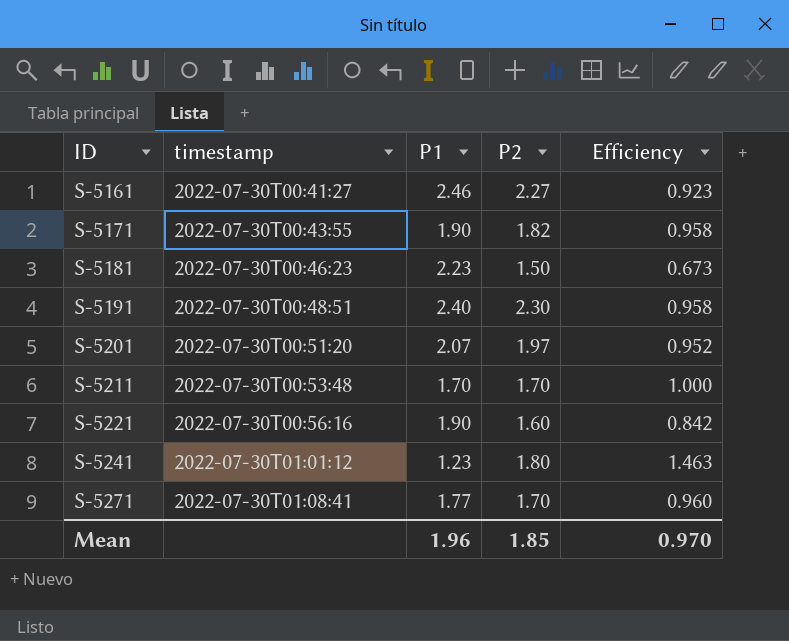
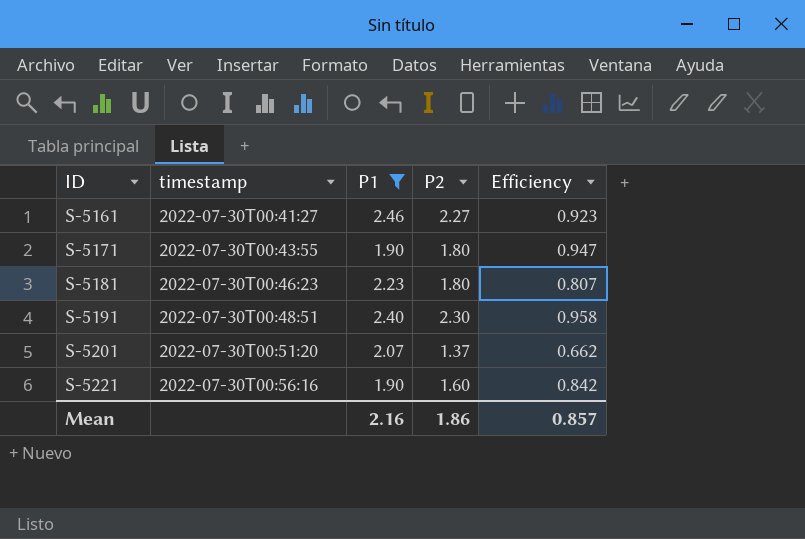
filter: none -> P1 >= 1.90
S-5171 | P2: 1.82 -> 1.80
S-5171 | Efficiency: 0.958 -> 0.947
S-5181 | P2: 1.50 -> 1.80
S-5181 | Efficiency: 0.673 -> 0.807
S-5201 | P2: 1.97 -> 1.37
S-5201 | Efficiency: 0.952 -> 0.662
Mean | P1: 1.96 -> 2.16
Mean | P2: 1.85 -> 1.86
Mean | Efficiency: 0.970 -> 0.857

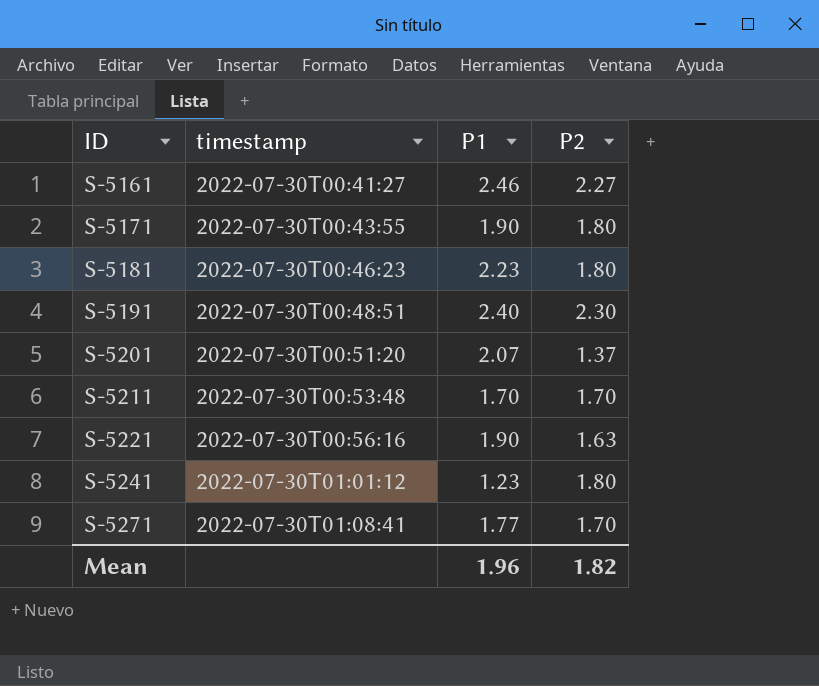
filter: P1 >= 1.90 -> none
column Efficiency | formula: [P2] / [P1] -> none
S-5221 | P2: 1.60 -> 1.63
Mean | P1: 2.16 -> 1.96
Mean | P2: 1.86 -> 1.82

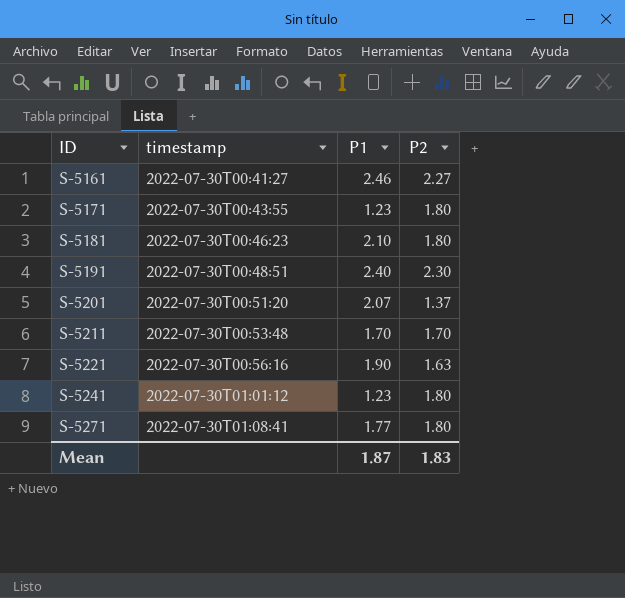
S-5171 | P1: 1.90 -> 1.23
S-5181 | P1: 2.23 -> 2.10
S-5271 | P2: 1.70 -> 1.80
Mean | P1: 1.96 -> 1.87
Mean | P2: 1.82 -> 1.83

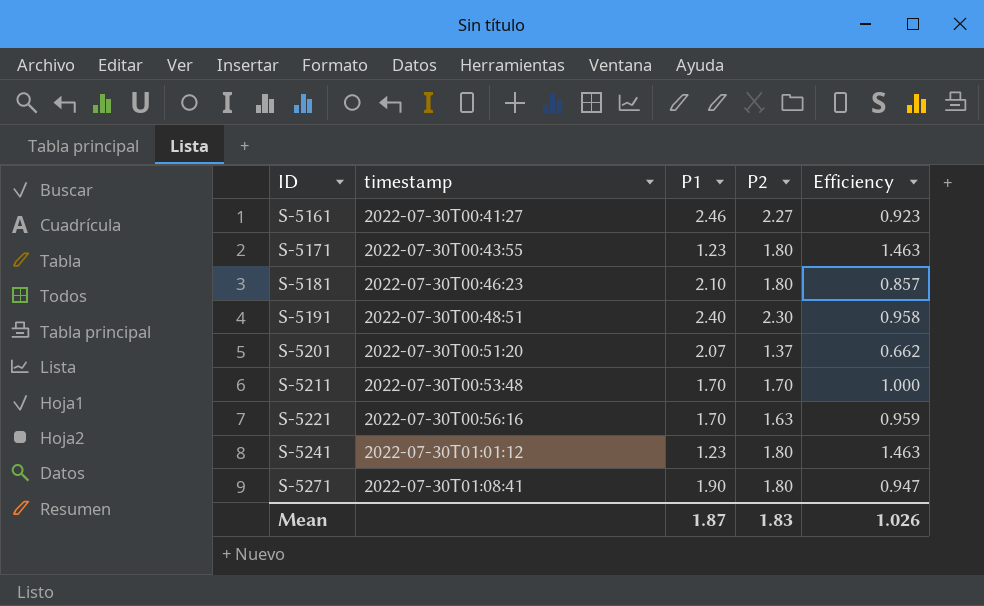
column Efficiency | formula: none -> [P2] / [P1]
S-5221 | P1: 1.90 -> 1.70
S-5271 | P1: 1.77 -> 1.90

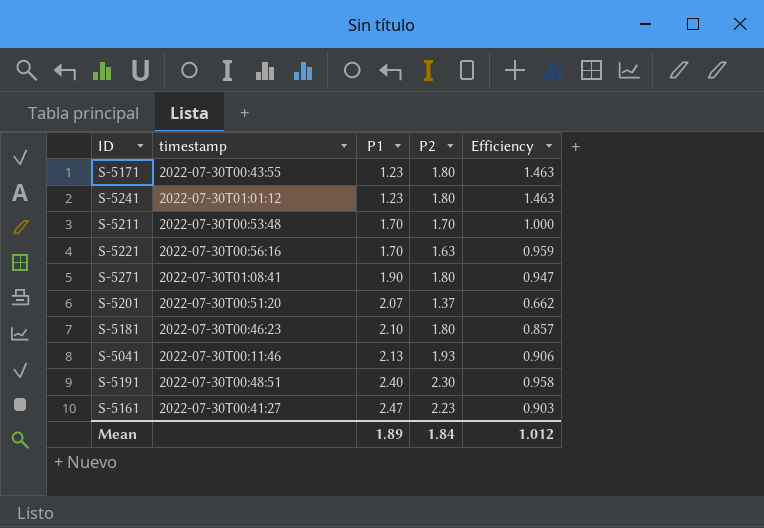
row order: ID ascending -> P1 ascending
row S-5041: none -> 2022-07-30T00:11:46 | 2.13 | 1.93 | 0.906
S-5161 | P1: 2.46 -> 2.47
S-5161 | P2: 2.27 -> 2.23
S-5161 | Efficiency: 0.923 -> 0.903
Mean | P1: 1.87 -> 1.89
Mean | P2: 1.83 -> 1.84
Mean | Efficiency: 1.026 -> 1.012

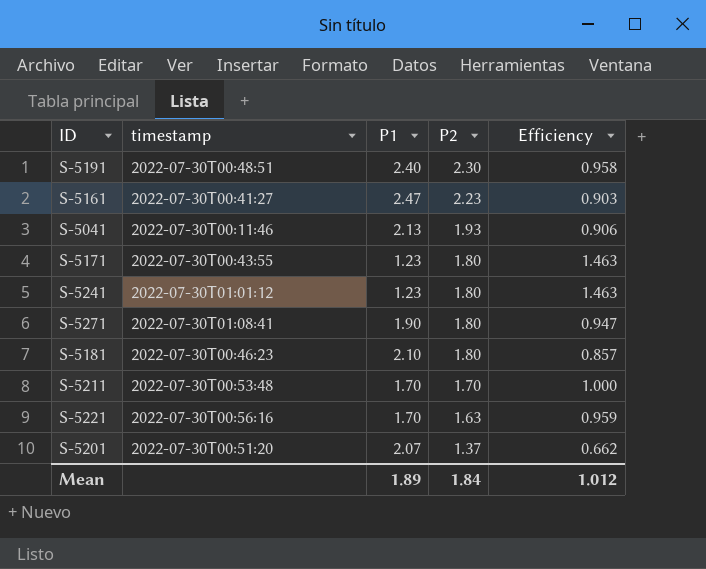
row order: P1 ascending -> P2 descending

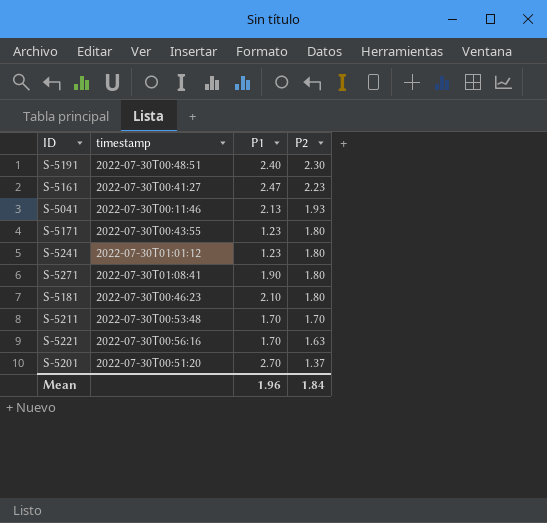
column Efficiency | formula: [P2] / [P1] -> none
S-5201 | P1: 2.07 -> 2.70
Mean | P1: 1.89 -> 1.96

